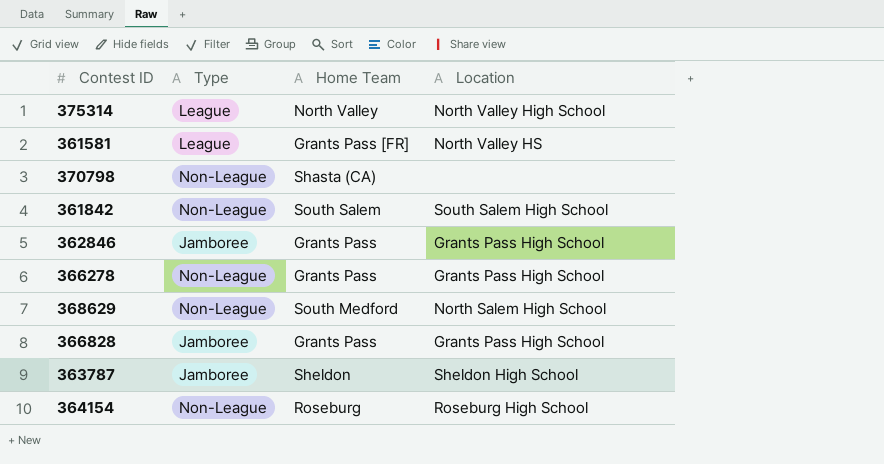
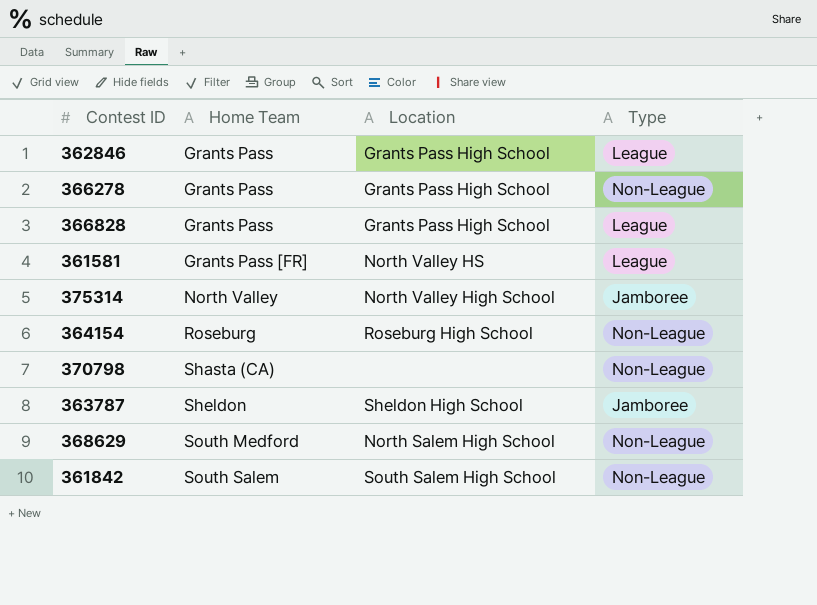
row order: none -> Home Team ascending
column Type | position: 2 -> 4
362846 | Type: Jamboree -> League
366828 | Type: Jamboree -> League
375314 | Type: League -> Jamboree

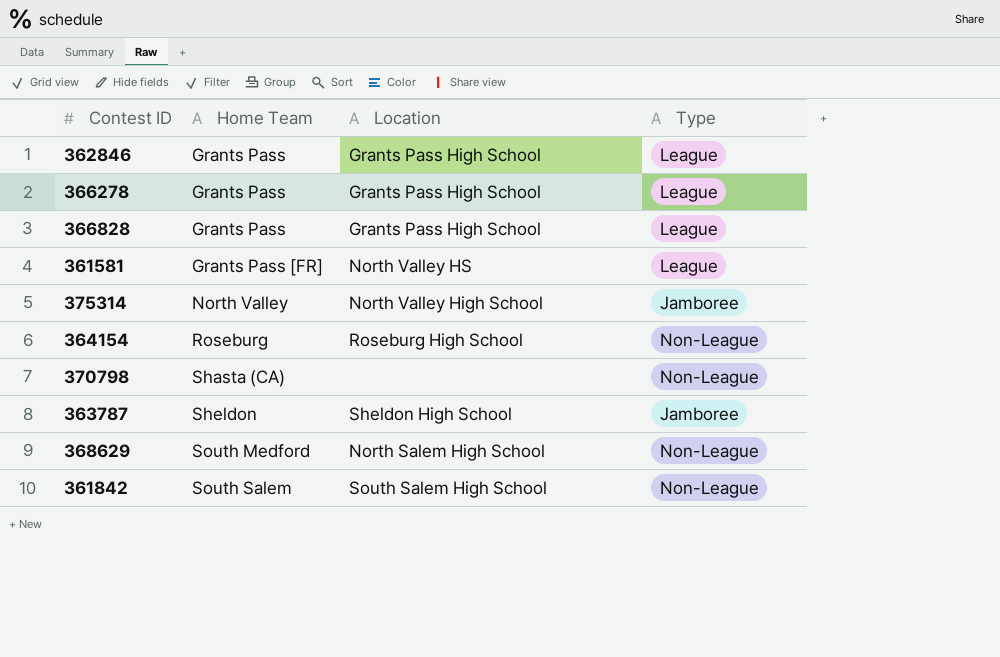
366278 | Type: Non-League -> League

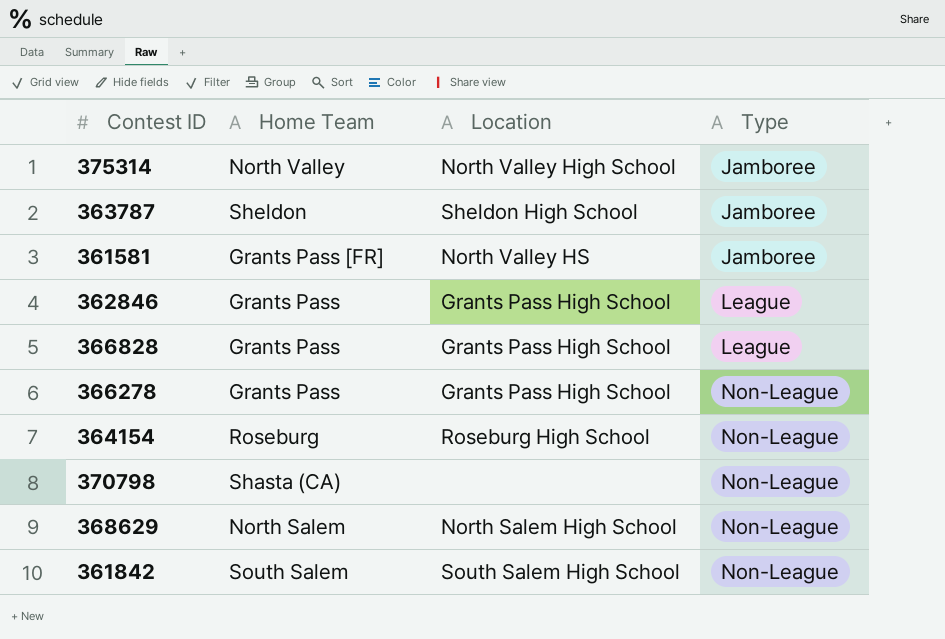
row order: Home Team ascending -> Type ascending
361581 | Type: League -> Jamboree
366278 | Type: League -> Non-League
368629 | Home Team: South Medford -> North Salem

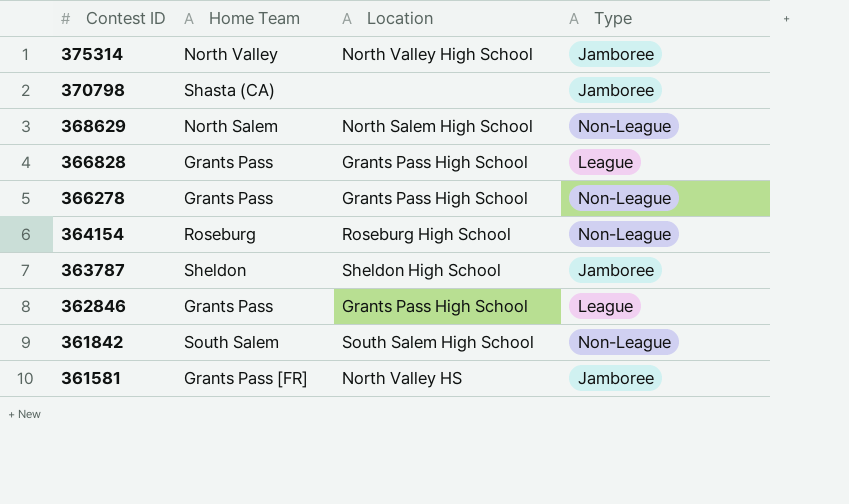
row order: Type ascending -> Contest ID descending
370798 | Type: Non-League -> Jamboree

